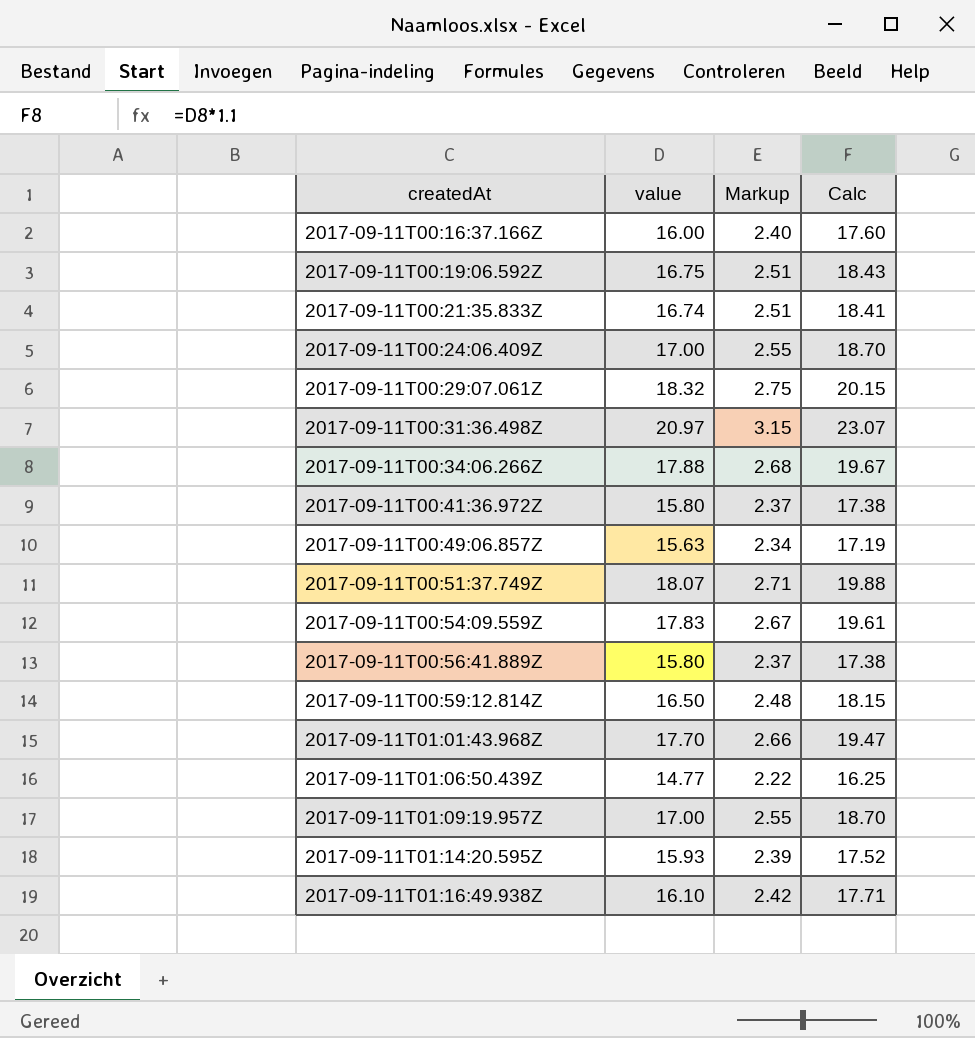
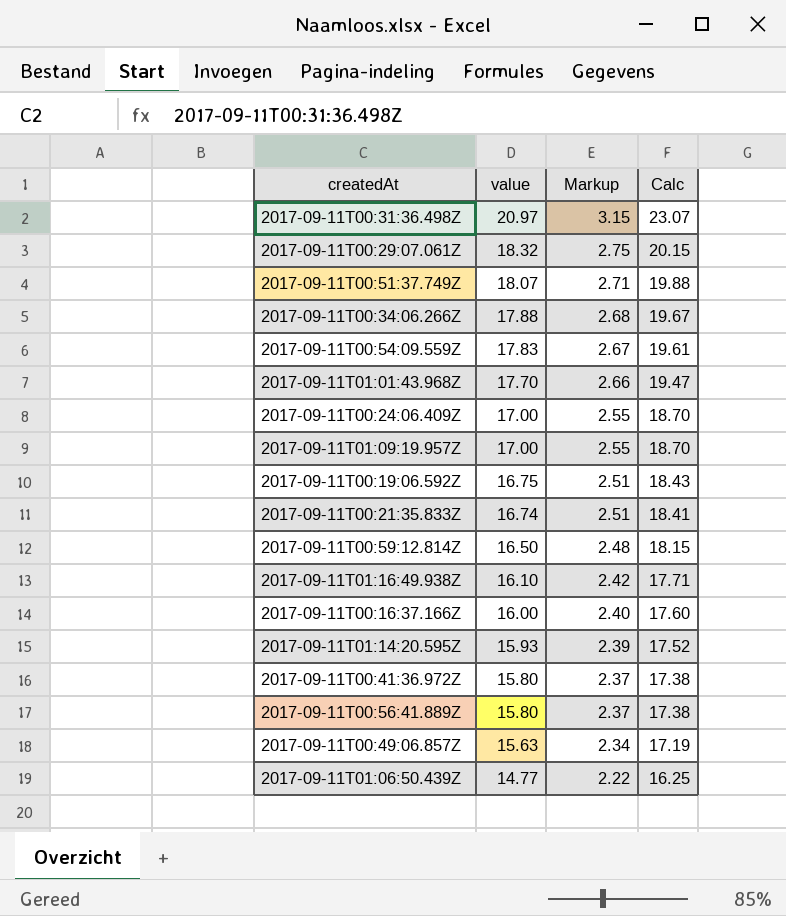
row order: createdAt ascending -> value descending

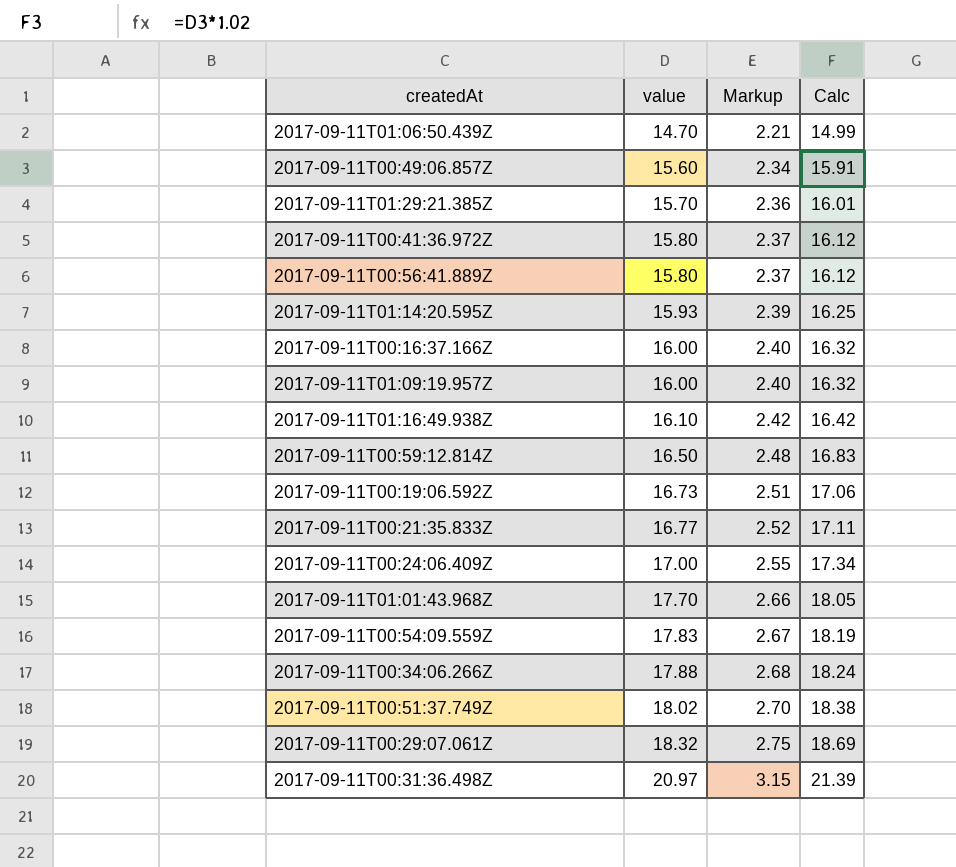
row order: value descending -> value ascending
column Calc | formula: [value] * 1.1 -> [value] * 1.02
2017-09-11T01:06:50.439Z | value: 14.77 -> 14.70
2017-09-11T01:06:50.439Z | Markup: 2.22 -> 2.21
2017-09-11T00:49:06.857Z | value: 15.63 -> 15.60
row 2017-09-11T01:29:21.385Z: none -> 15.70 | 2.36 | 16.01
2017-09-11T01:09:19.957Z | value: 17.00 -> 16.00
2017-09-11T01:09:19.957Z | Markup: 2.55 -> 2.40
2017-09-11T00:19:06.592Z | value: 16.75 -> 16.73
2017-09-11T00:21:35.833Z | value: 16.74 -> 16.77
2017-09-11T00:21:35.833Z | Markup: 2.51 -> 2.52
2017-09-11T00:51:37.749Z | value: 18.07 -> 18.02
2017-09-11T00:51:37.749Z | Markup: 2.71 -> 2.70

